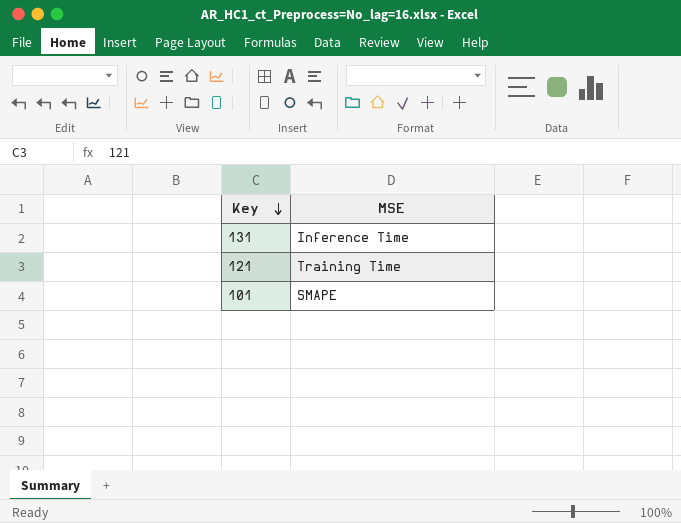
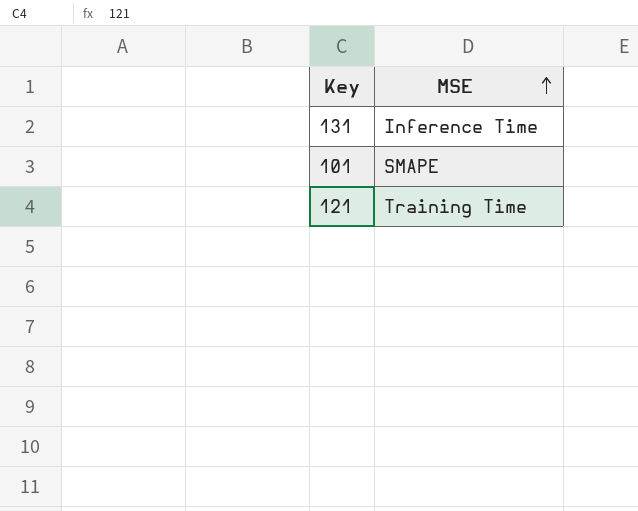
row order: Key descending -> MSE ascending

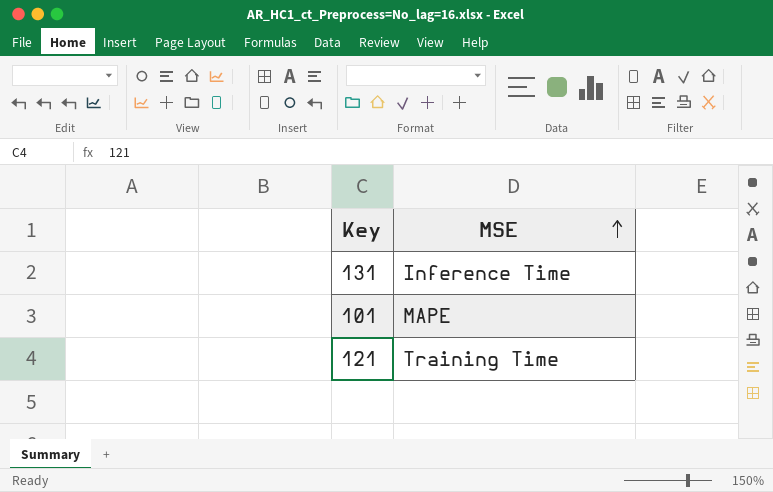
101 | MSE: SMAPE -> MAPE

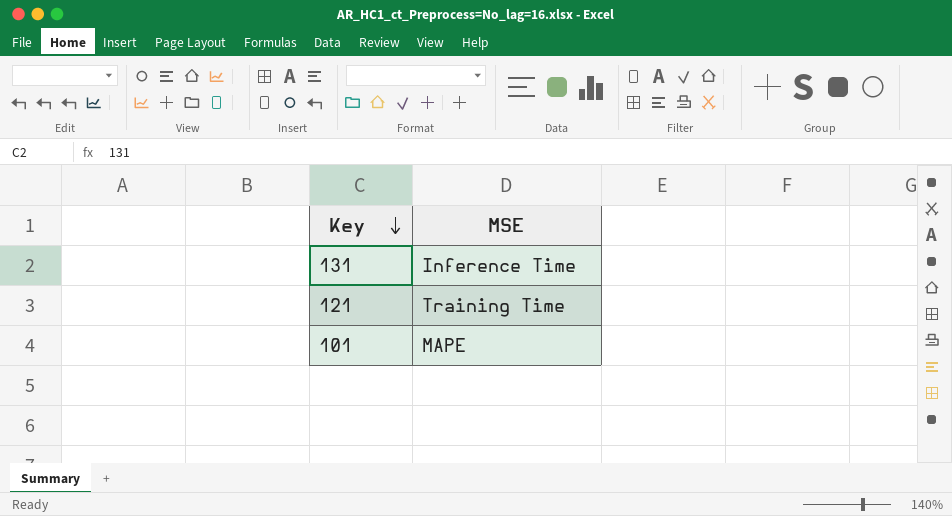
row order: MSE ascending -> Key descending

